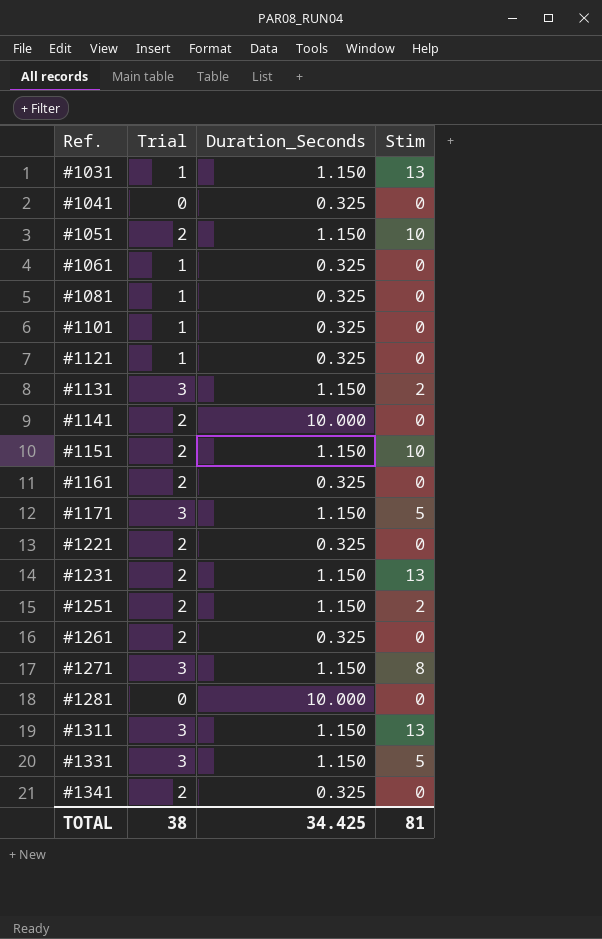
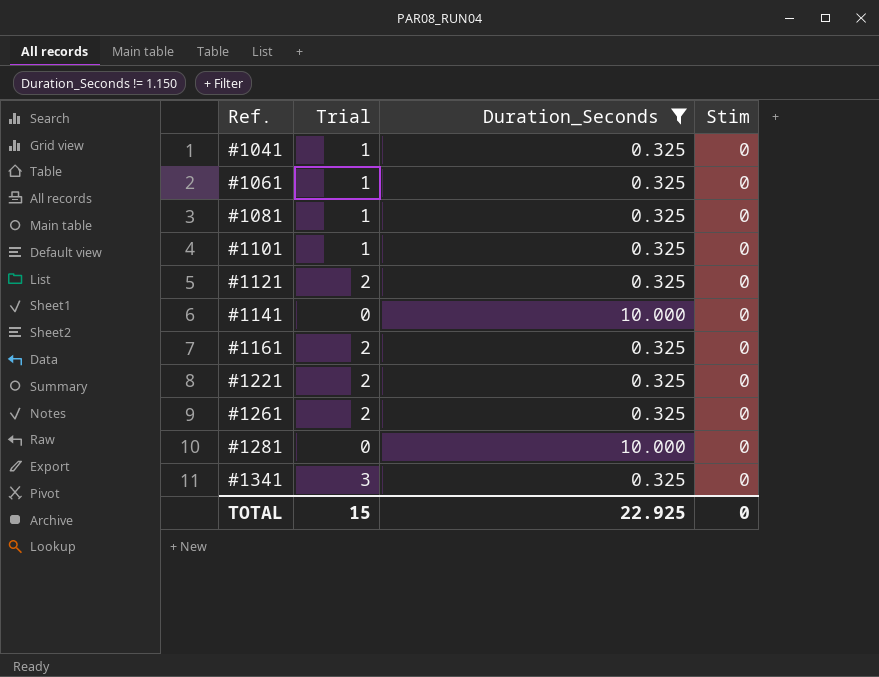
filter: none -> Duration_Seconds != 1.150
#1041 | Trial: 0 -> 1
#1121 | Trial: 1 -> 2
#1141 | Trial: 2 -> 0
#1341 | Trial: 2 -> 3
TOTAL | Trial: 38 -> 15
TOTAL | Duration_Seconds: 34.425 -> 22.925
TOTAL | Stim: 81 -> 0

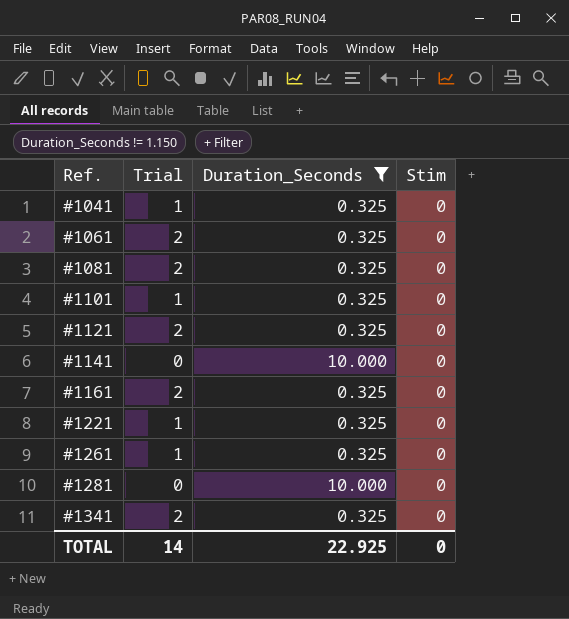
#1061 | Trial: 1 -> 2
#1081 | Trial: 1 -> 2
#1221 | Trial: 2 -> 1
#1261 | Trial: 2 -> 1
#1341 | Trial: 3 -> 2
TOTAL | Trial: 15 -> 14

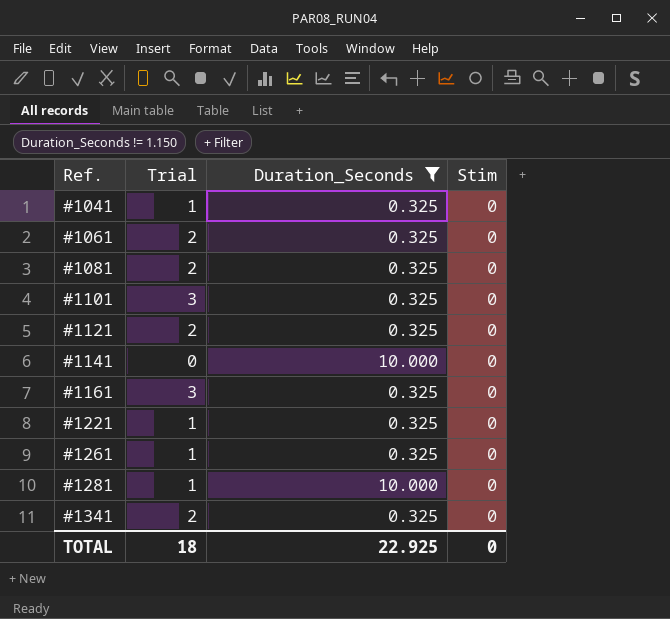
#1101 | Trial: 1 -> 3
#1161 | Trial: 2 -> 3
#1281 | Trial: 0 -> 1
TOTAL | Trial: 14 -> 18

